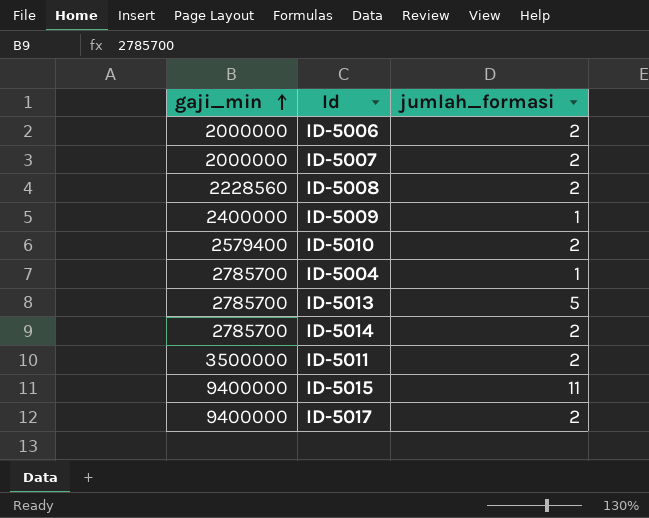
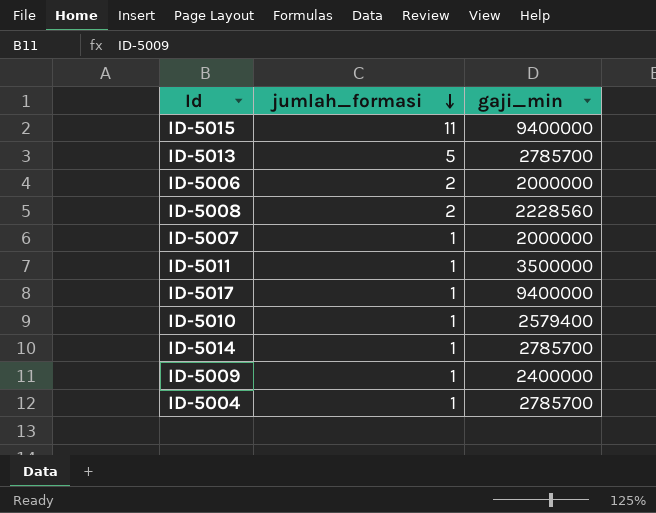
row order: gaji_min ascending -> jumlah_formasi descending
column gaji_min | position: 1 -> 3
ID-5007 | jumlah_formasi: 2 -> 1
ID-5011 | jumlah_formasi: 2 -> 1
ID-5017 | jumlah_formasi: 2 -> 1
ID-5010 | jumlah_formasi: 2 -> 1
ID-5014 | jumlah_formasi: 2 -> 1

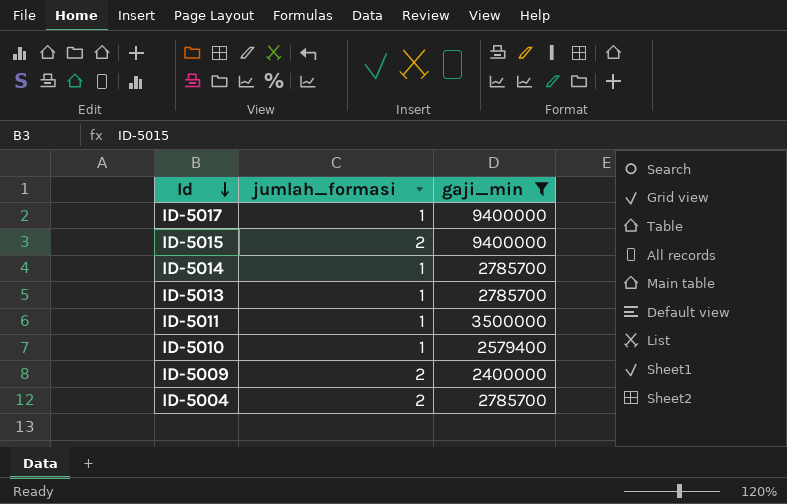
filter: none -> gaji_min >= 2400000
row order: jumlah_formasi descending -> Id descending
ID-5015 | jumlah_formasi: 11 -> 2
ID-5013 | jumlah_formasi: 5 -> 1
ID-5009 | jumlah_formasi: 1 -> 2
ID-5004 | jumlah_formasi: 1 -> 2

